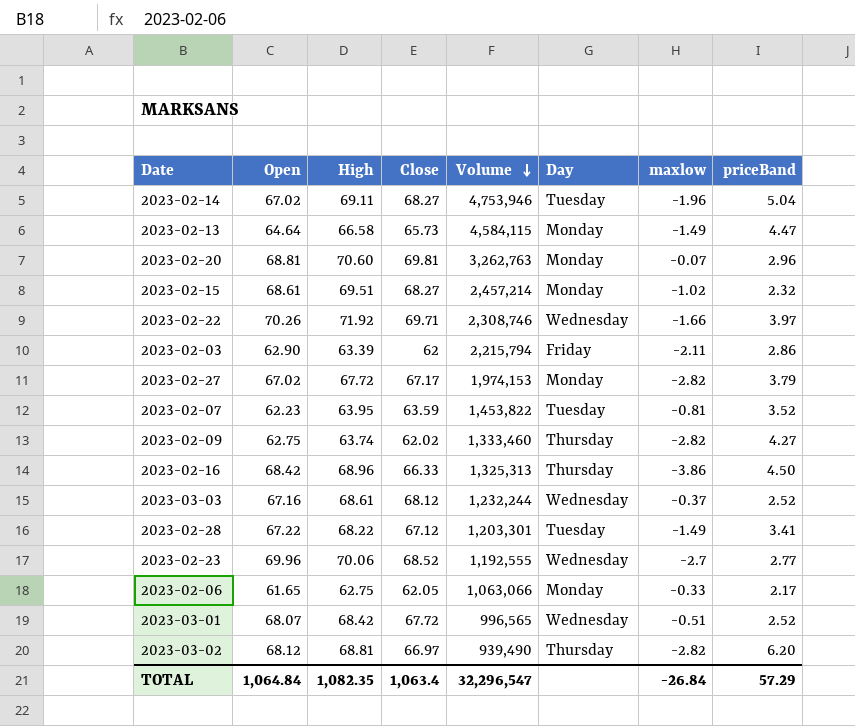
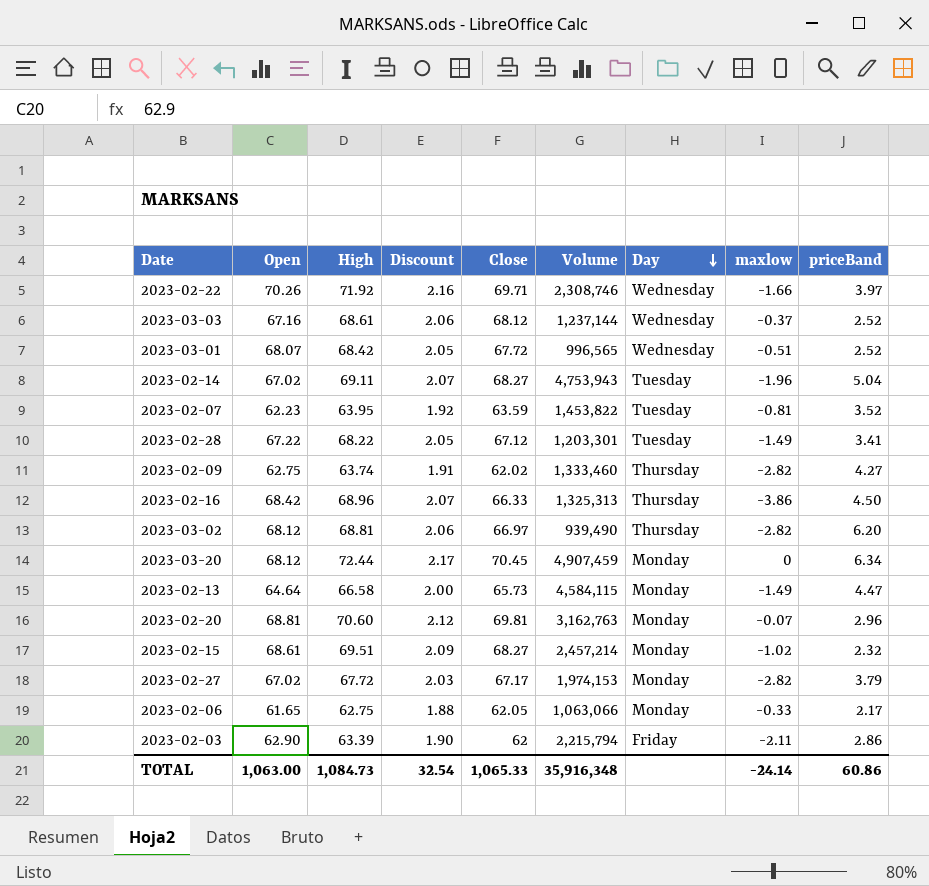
row order: Volume descending -> Day descending
column Discount | formula: none -> [High] * 0.03
row 2023-02-23: 69.96 | 70.06 | 68.52 | 1,192,555 | Wednesday | -2.7 | 2.77 -> none
2023-03-03 | Volume: 1,232,244 -> 1,237,144
2023-02-14 | Volume: 4,753,946 -> 4,753,943
row 2023-03-20: none -> 68.12 | 72.44 | 2.17 | 70.45 | 4,907,459 | Monday | 0 | 6.34
2023-02-20 | Volume: 3,262,763 -> 3,162,763
TOTAL | Open: 1,064.84 -> 1,063.00
TOTAL | High: 1,082.35 -> 1,084.73
TOTAL | Close: 1,063.4 -> 1,065.33
TOTAL | Volume: 32,296,547 -> 35,916,348
TOTAL | maxlow: -26.84 -> -24.14
TOTAL | priceBand: 57.29 -> 60.86

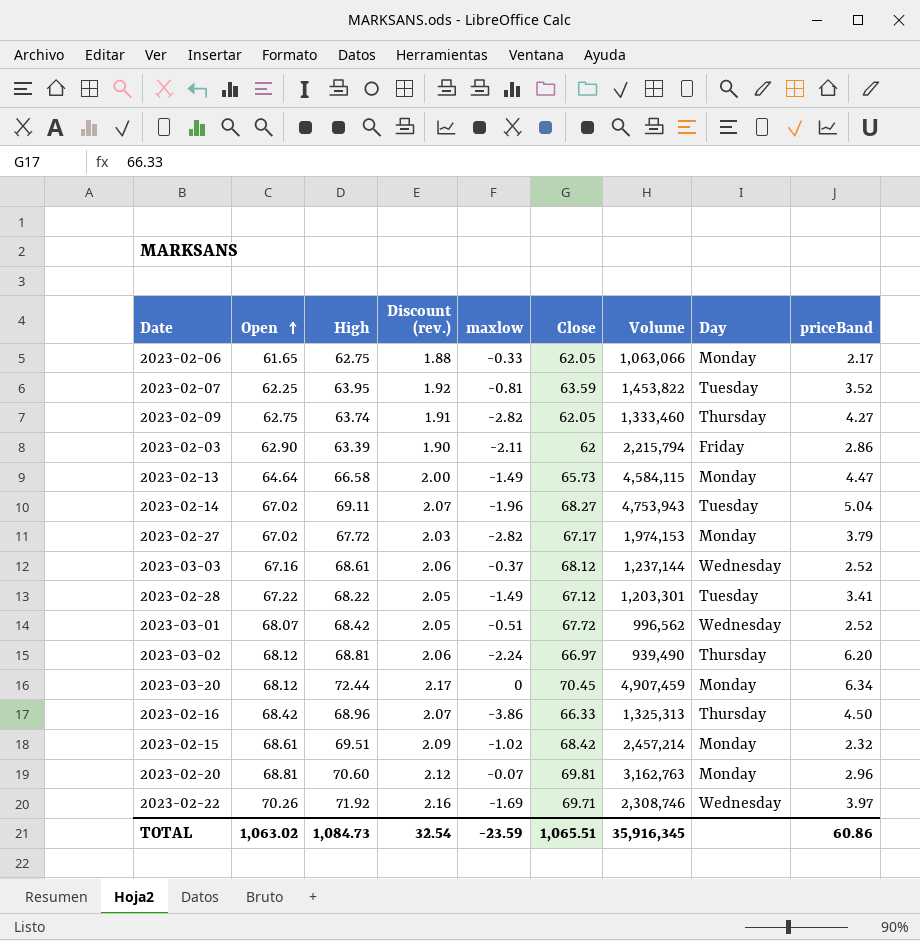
row order: Day descending -> Open ascending
column name: Discount -> Discount (rev.)
column maxlow | position: 8 -> 5
2023-02-07 | Open: 62.23 -> 62.25
2023-02-09 | Close: 62.02 -> 62.05
2023-03-01 | Volume: 996,565 -> 996,562
2023-03-02 | maxlow: -2.82 -> -2.24
2023-02-15 | Close: 68.27 -> 68.42
2023-02-22 | maxlow: -1.66 -> -1.69
TOTAL | Open: 1,063.00 -> 1,063.02
TOTAL | maxlow: -24.14 -> -23.59
TOTAL | Close: 1,065.33 -> 1,065.51
TOTAL | Volume: 35,916,348 -> 35,916,345

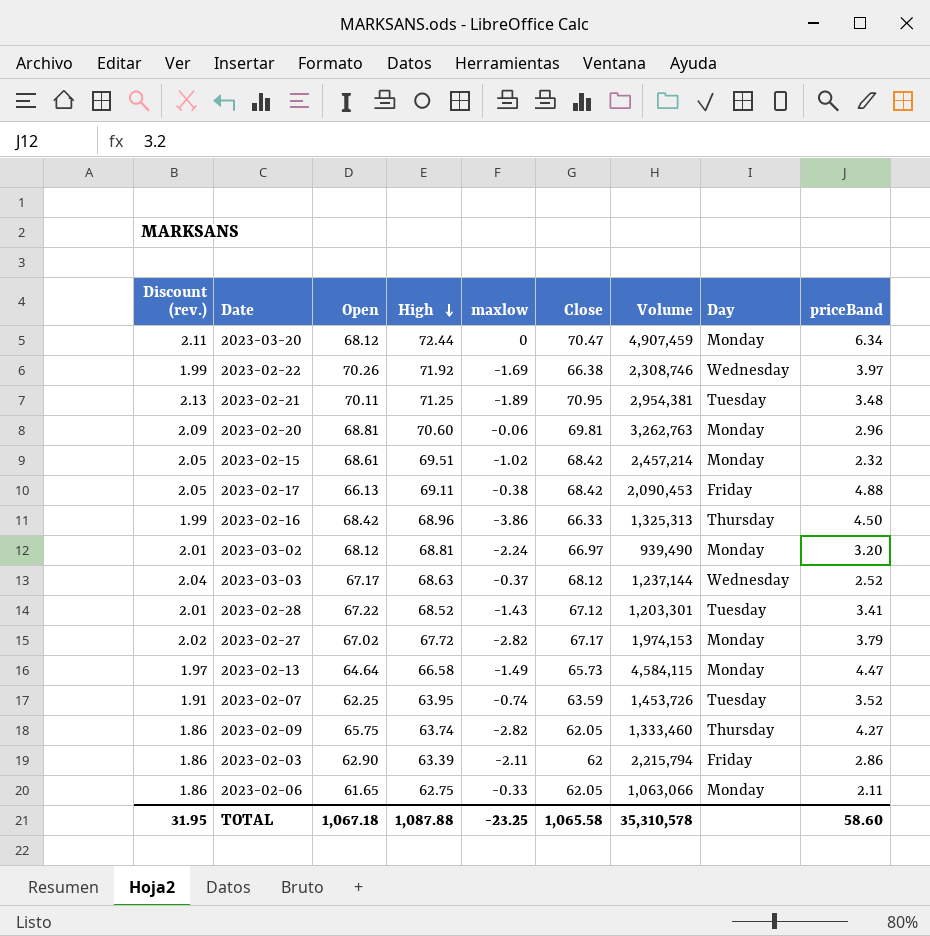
row order: Open ascending -> High descending
column Discount (rev.) | formula: [High] * 0.03 -> [Close] * 0.03
column Discount (rev.) | position: 4 -> 1
row 2023-02-14: 67.02 | 69.11 | 2.07 | -1.96 | 68.27 | 4,753,943 | Tuesday | 5.04 -> none
row 2023-03-01: 68.07 | 68.42 | 2.05 | -0.51 | 67.72 | 996,562 | Wednesday | 2.52 -> none
2023-03-20 | Close: 70.45 -> 70.47
2023-02-22 | Close: 69.71 -> 66.38
row 2023-02-21: none -> 2.13 | 70.11 | 71.25 | -1.89 | 70.95 | 2,954,381 | Tuesday | 3.48
2023-02-20 | maxlow: -0.07 -> -0.06
2023-02-20 | Volume: 3,162,763 -> 3,262,763
row 2023-02-17: none -> 2.05 | 66.13 | 69.11 | -0.38 | 68.42 | 2,090,453 | Friday | 4.88
2023-03-02 | Day: Thursday -> Monday
2023-03-02 | priceBand: 6.20 -> 3.20
2023-03-03 | Open: 67.16 -> 67.17
2023-03-03 | High: 68.61 -> 68.63
2023-02-28 | High: 68.22 -> 68.52
2023-02-28 | maxlow: -1.49 -> -1.43
2023-02-07 | maxlow: -0.81 -> -0.74
2023-02-07 | Volume: 1,453,822 -> 1,453,726
2023-02-09 | Open: 62.75 -> 65.75
2023-02-06 | priceBand: 2.17 -> 2.11
TOTAL | Discount (rev.): 32.54 -> 31.95
TOTAL | Open: 1,063.02 -> 1,067.18
TOTAL | High: 1,084.73 -> 1,087.88
TOTAL | maxlow: -23.59 -> -23.25
TOTAL | Close: 1,065.51 -> 1,065.58
TOTAL | Volume: 35,916,345 -> 35,310,578
TOTAL | priceBand: 60.86 -> 58.60

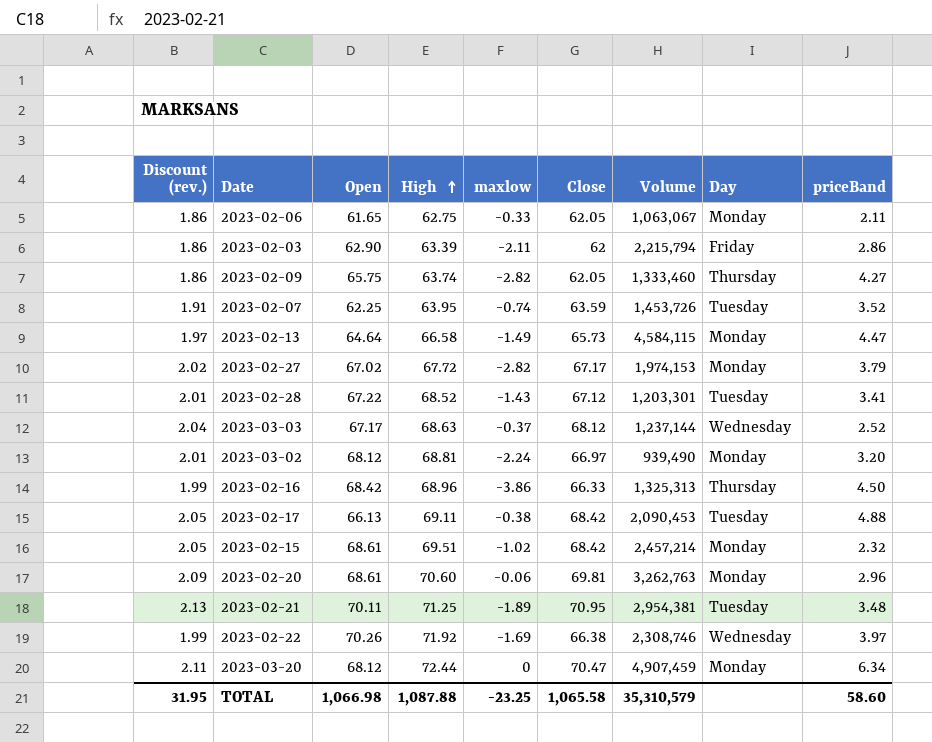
row order: High descending -> High ascending
2023-02-06 | Volume: 1,063,066 -> 1,063,067
2023-02-17 | Day: Friday -> Tuesday
2023-02-20 | Open: 68.81 -> 68.61
TOTAL | Open: 1,067.18 -> 1,066.98
TOTAL | Volume: 35,310,578 -> 35,310,579

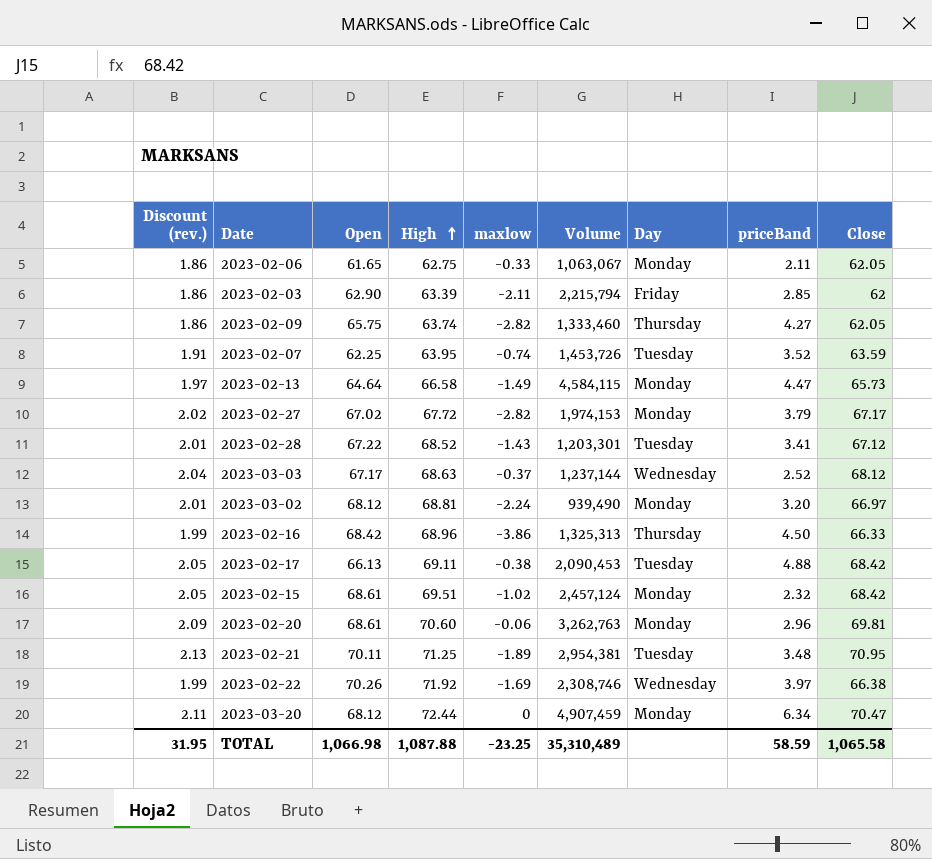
column Close | position: 6 -> 9
2023-02-03 | priceBand: 2.86 -> 2.85
2023-02-15 | Volume: 2,457,214 -> 2,457,124
TOTAL | Volume: 35,310,579 -> 35,310,489
TOTAL | priceBand: 58.60 -> 58.59

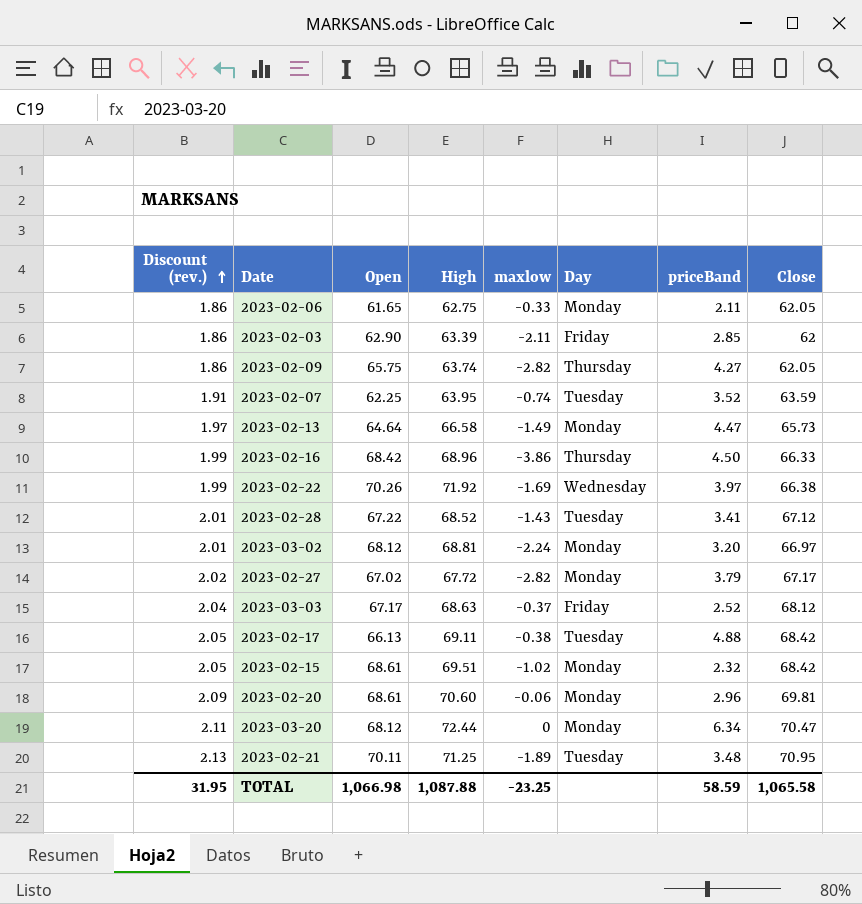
row order: High ascending -> Discount (rev.) ascending
column Volume | position: 6 -> none
2023-03-03 | Day: Wednesday -> Friday

